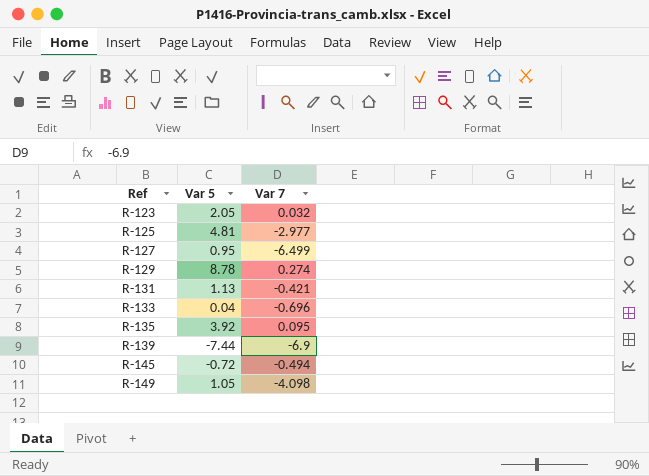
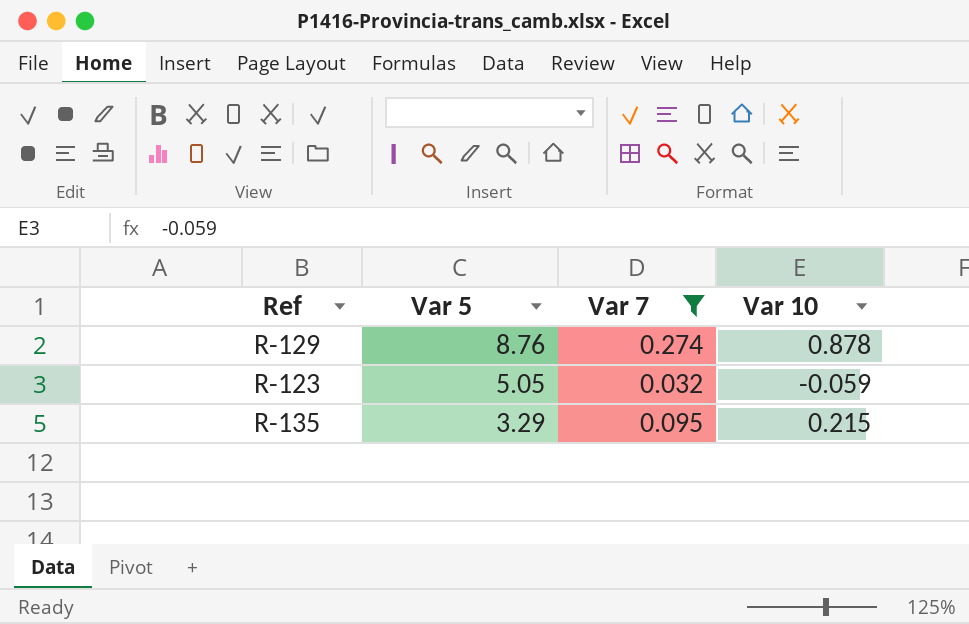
filter: none -> Var 7 >= 0.032
row order: Ref ascending -> Var 5 descending
column Var 10 | position: none -> 4
R-129 | Var 5: 8.78 -> 8.76
R-123 | Var 5: 2.05 -> 5.05
R-135 | Var 5: 3.92 -> 3.29

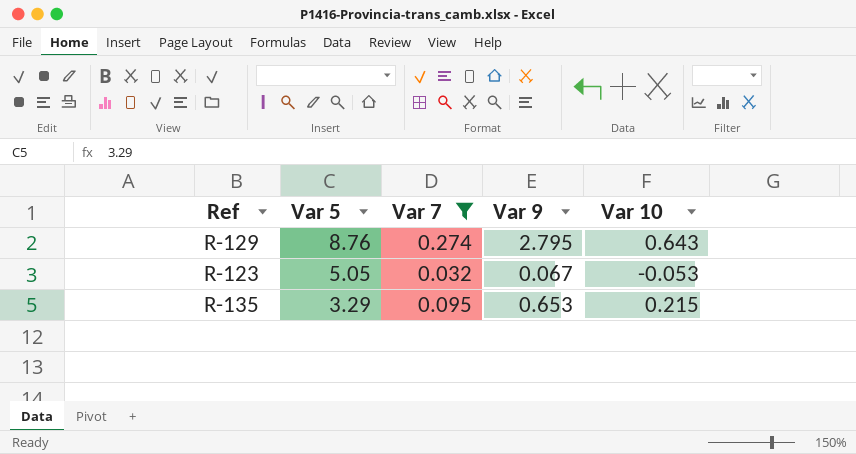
column Var 9 | position: none -> 4
R-129 | Var 10: 0.878 -> 0.643
R-123 | Var 10: -0.059 -> -0.053

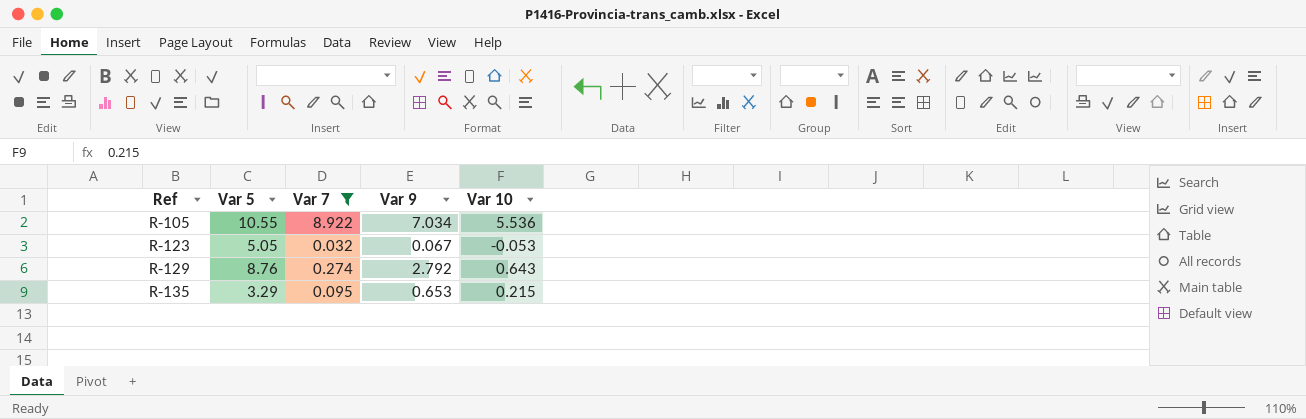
row order: Var 5 descending -> Ref ascending
row R-105: none -> 10.55 | 8.922 | 7.034 | 5.536
R-129 | Var 9: 2.795 -> 2.792

